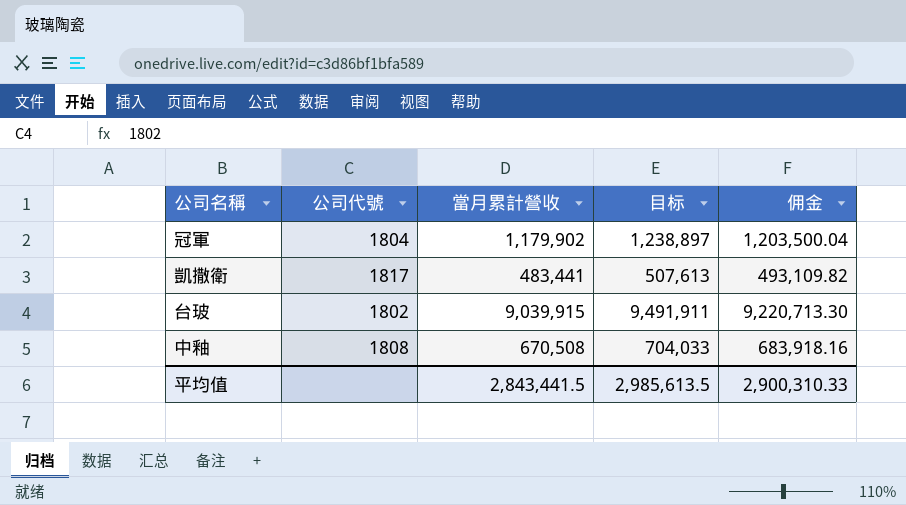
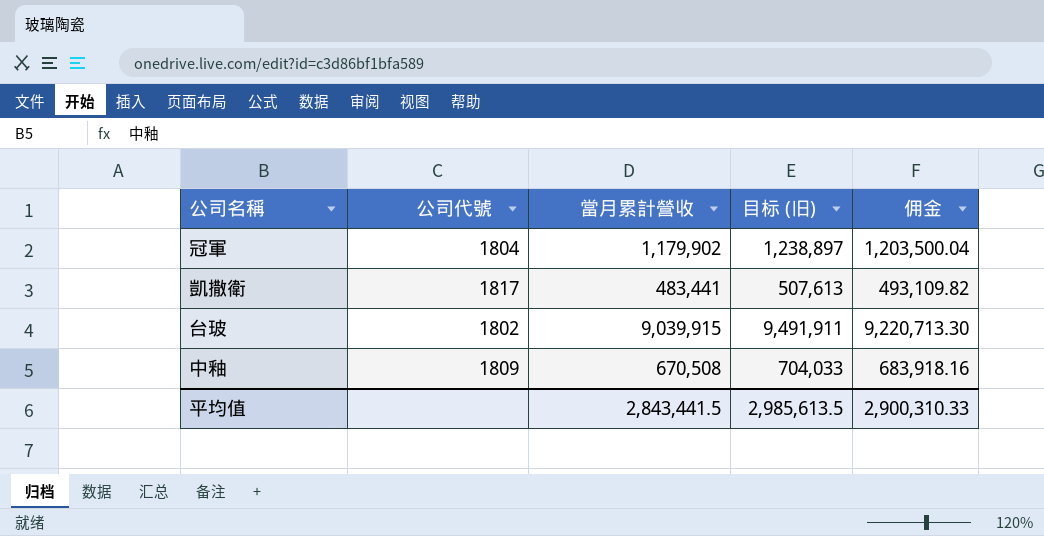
column name: 目标 -> 目标 (旧)
中釉 | 公司代號: 1808 -> 1809

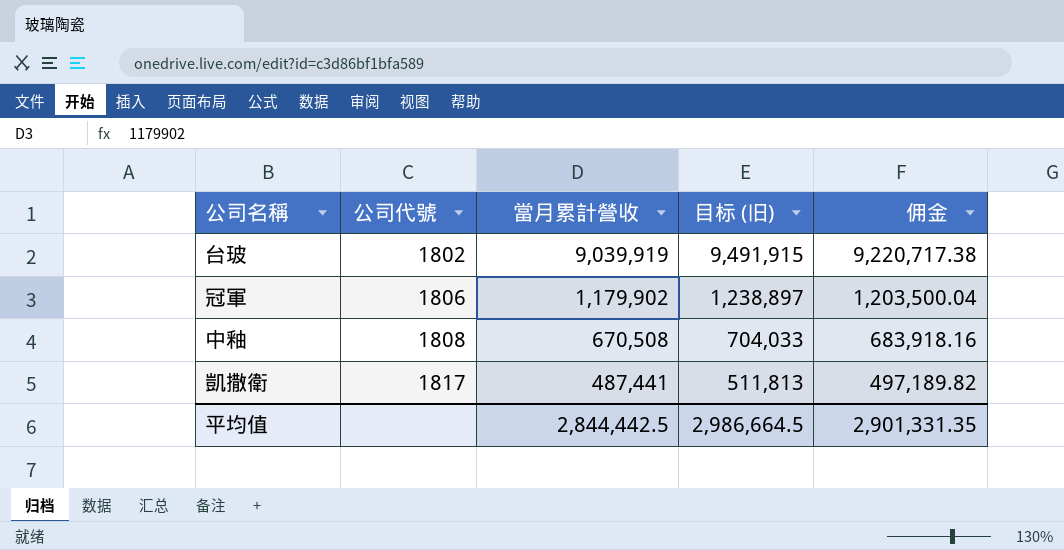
row order: none -> 公司代號 ascending
台玻 | 當月累計營收: 9,039,915 -> 9,039,919
台玻 | 目标 (旧): 9,491,911 -> 9,491,915
台玻 | 佣金: 9,220,713.30 -> 9,220,717.38
冠軍 | 公司代號: 1804 -> 1806
中釉 | 公司代號: 1809 -> 1808
凱撒衛 | 當月累計營收: 483,441 -> 487,441
凱撒衛 | 目标 (旧): 507,613 -> 511,813
凱撒衛 | 佣金: 493,109.82 -> 497,189.82
平均值 | 當月累計營收: 2,843,441.5 -> 2,844,442.5
平均值 | 目标 (旧): 2,985,613.5 -> 2,986,664.5
平均值 | 佣金: 2,900,310.33 -> 2,901,331.35

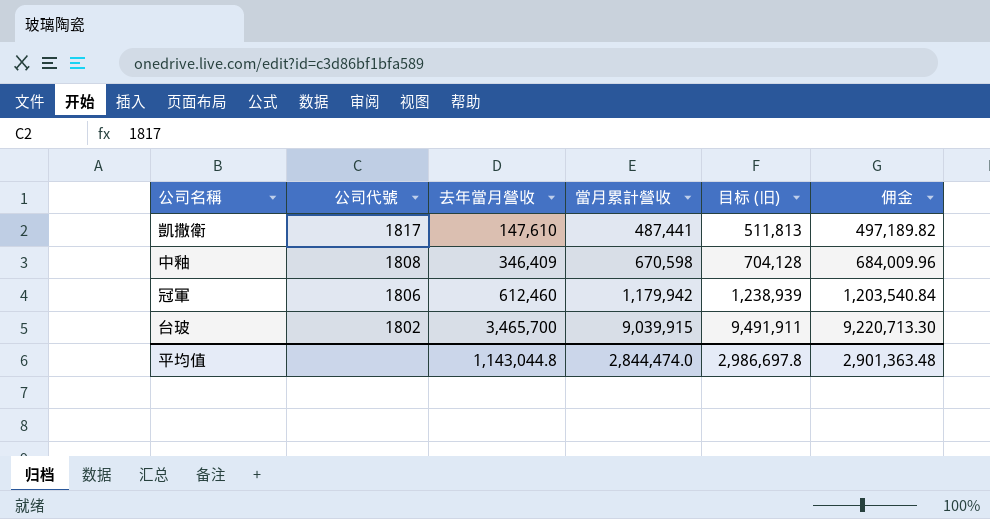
row order: 公司代號 ascending -> 公司代號 descending
column 去年當月營收 | position: none -> 3
中釉 | 當月累計營收: 670,508 -> 670,598
中釉 | 目标 (旧): 704,033 -> 704,128
中釉 | 佣金: 683,918.16 -> 684,009.96
冠軍 | 當月累計營收: 1,179,902 -> 1,179,942
冠軍 | 目标 (旧): 1,238,897 -> 1,238,939
冠軍 | 佣金: 1,203,500.04 -> 1,203,540.84
台玻 | 當月累計營收: 9,039,919 -> 9,039,915
台玻 | 目标 (旧): 9,491,915 -> 9,491,911
台玻 | 佣金: 9,220,717.38 -> 9,220,713.30
平均值 | 當月累計營收: 2,844,442.5 -> 2,844,474.0
平均值 | 目标 (旧): 2,986,664.5 -> 2,986,697.8
平均值 | 佣金: 2,901,331.35 -> 2,901,363.48

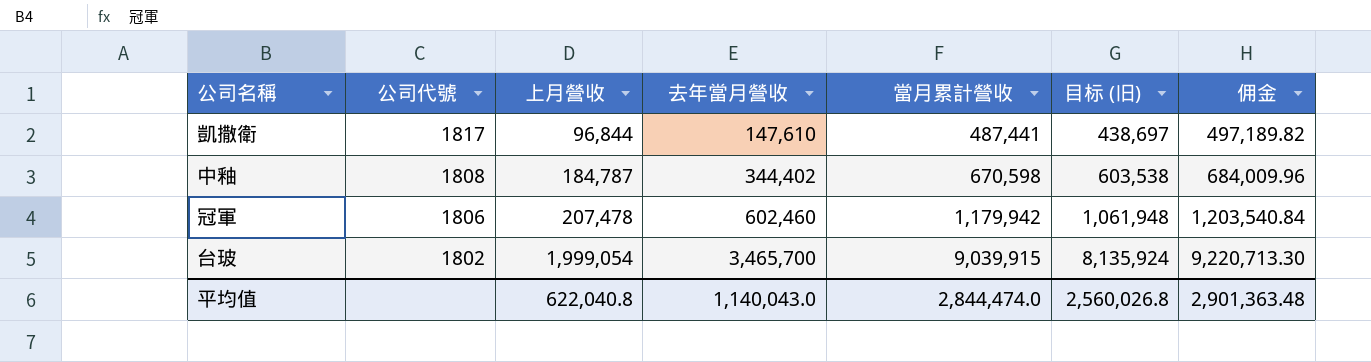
column 上月營收 | position: none -> 3
column 目标 (旧) | formula: [當月累計營收] * 1.05 -> [當月累計營收] * 0.9
中釉 | 去年當月營收: 346,409 -> 344,402
冠軍 | 去年當月營收: 612,460 -> 602,460
平均值 | 去年當月營收: 1,143,044.8 -> 1,140,043.0
平均值 | 目标 (旧): 2,986,697.8 -> 2,560,026.8

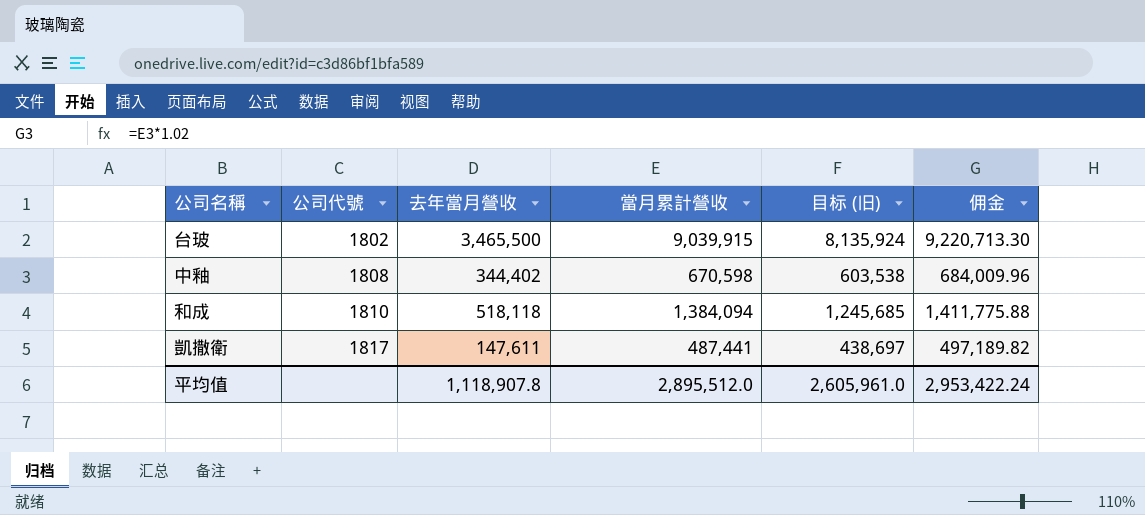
row order: 公司代號 descending -> 公司代號 ascending
column 上月營收 | position: 3 -> none
row 冠軍: 1806 | 207,478 | 602,460 | 1,179,942 | 1,061,948 | 1,203,540.84 -> none
台玻 | 去年當月營收: 3,465,700 -> 3,465,500
row 和成: none -> 1810 | 518,118 | 1,384,094 | 1,245,685 | 1,411,775.88
凱撒衛 | 去年當月營收: 147,610 -> 147,611
平均值 | 去年當月營收: 1,140,043.0 -> 1,118,907.8
平均值 | 當月累計營收: 2,844,474.0 -> 2,895,512.0
平均值 | 目标 (旧): 2,560,026.8 -> 2,605,961.0
平均值 | 佣金: 2,901,363.48 -> 2,953,422.24

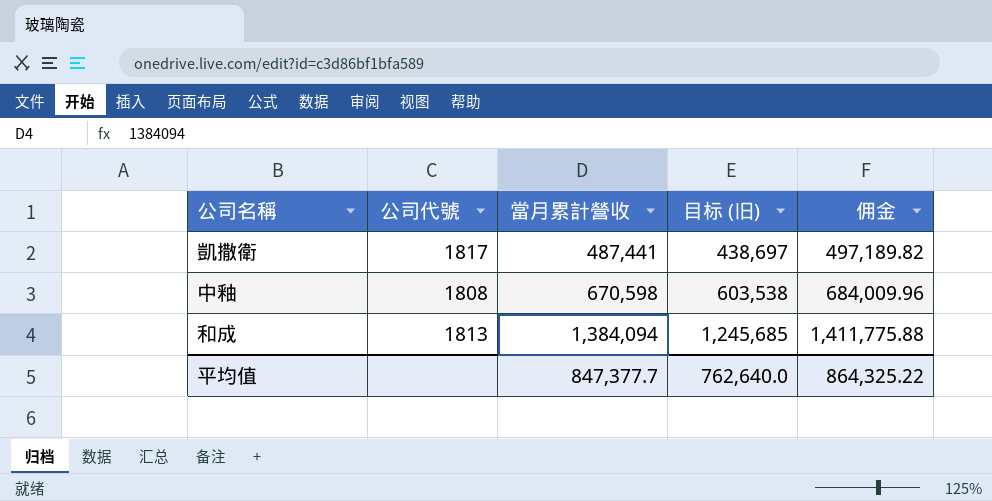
row order: 公司代號 ascending -> 當月累計營收 ascending
column 去年當月營收 | position: 3 -> none
row 台玻: 1802 | 3,465,500 | 9,039,915 | 8,135,924 | 9,220,713.30 -> none
和成 | 公司代號: 1810 -> 1813
平均值 | 當月累計營收: 2,895,512.0 -> 847,377.7
平均值 | 目标 (旧): 2,605,961.0 -> 762,640.0
平均值 | 佣金: 2,953,422.24 -> 864,325.22

